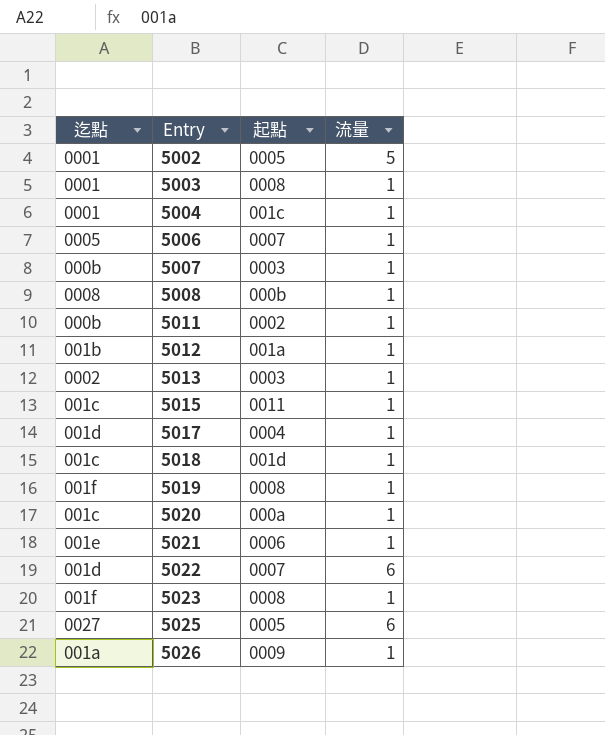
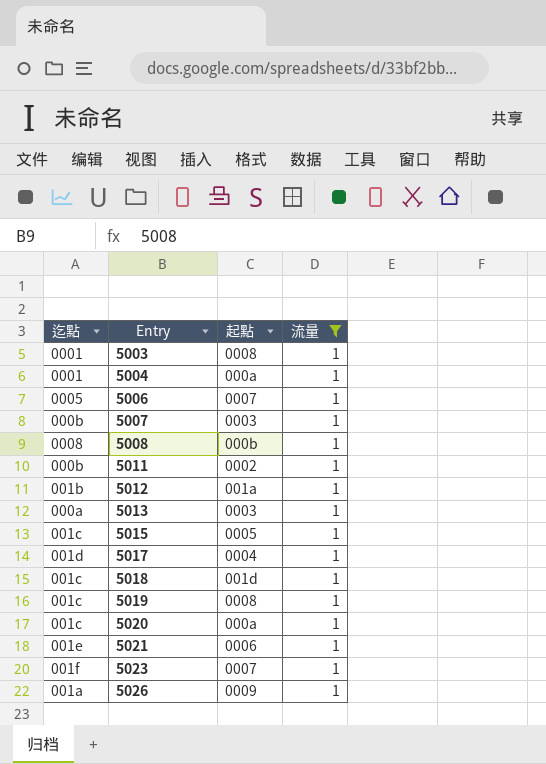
filter: none -> 流量 = 1
5004 | 起點: 001c -> 000a
5013 | 迄點: 0002 -> 000a
5015 | 起點: 0011 -> 0005
5019 | 迄點: 001f -> 001c
5023 | 起點: 0008 -> 0007

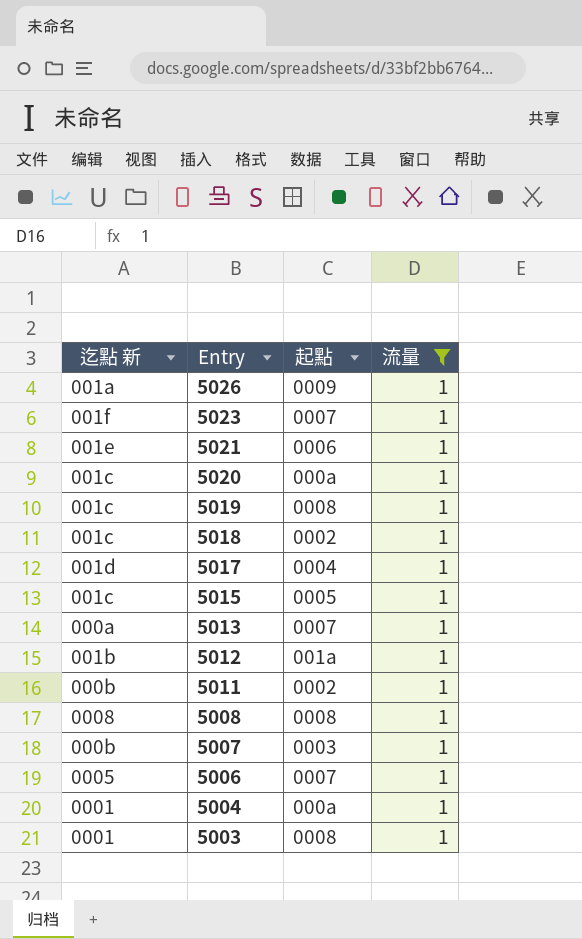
row order: Entry ascending -> Entry descending
column name: 迄點 -> 迄點 新
5018 | 起點: 001d -> 0002
5013 | 起點: 0003 -> 0007
5008 | 起點: 000b -> 0008

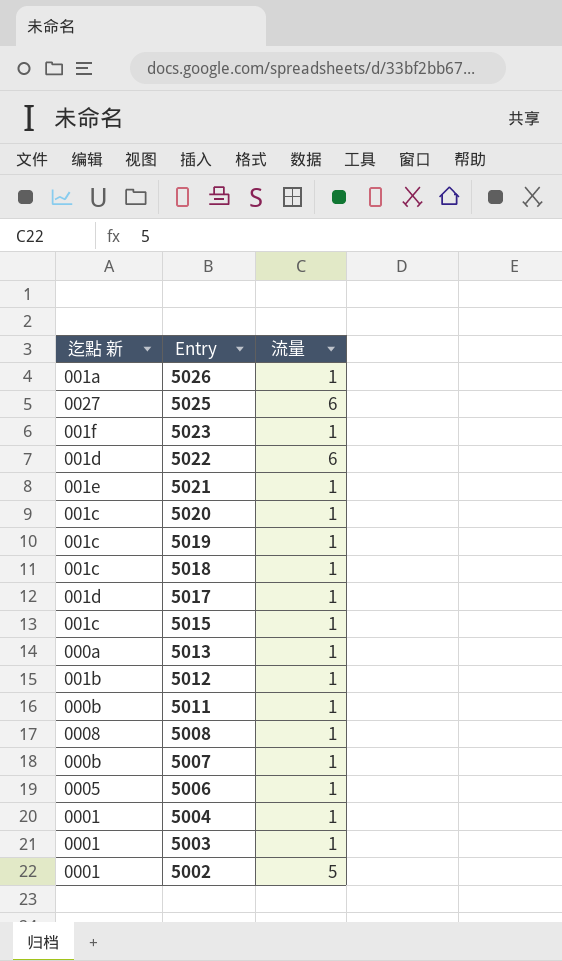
filter: 流量 = 1 -> none
column 起點 | position: 3 -> none

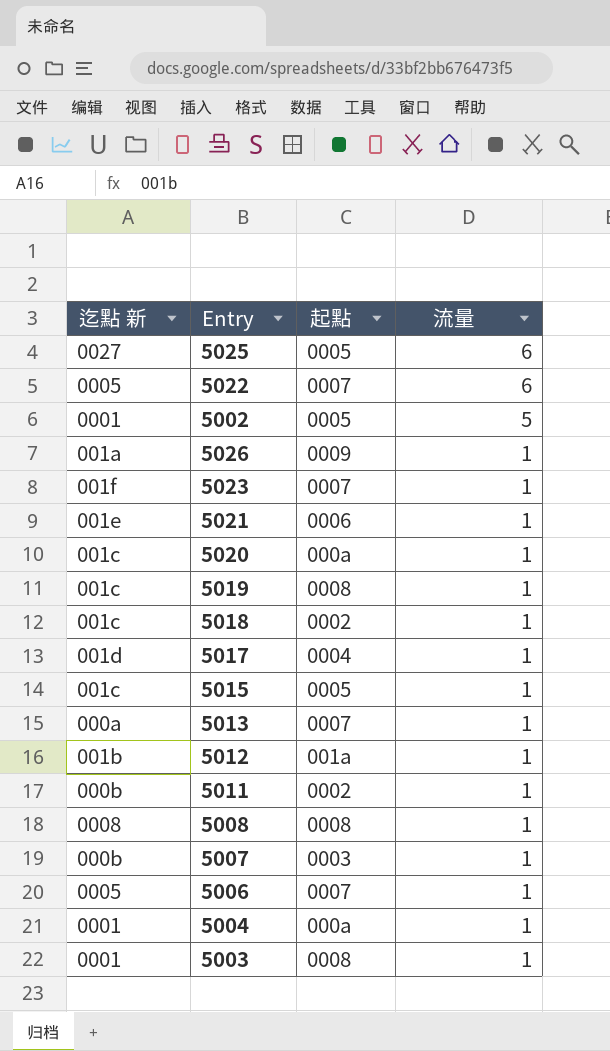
row order: Entry descending -> 流量 descending
column 起點 | position: none -> 3
5022 | 迄點 新: 001d -> 0005

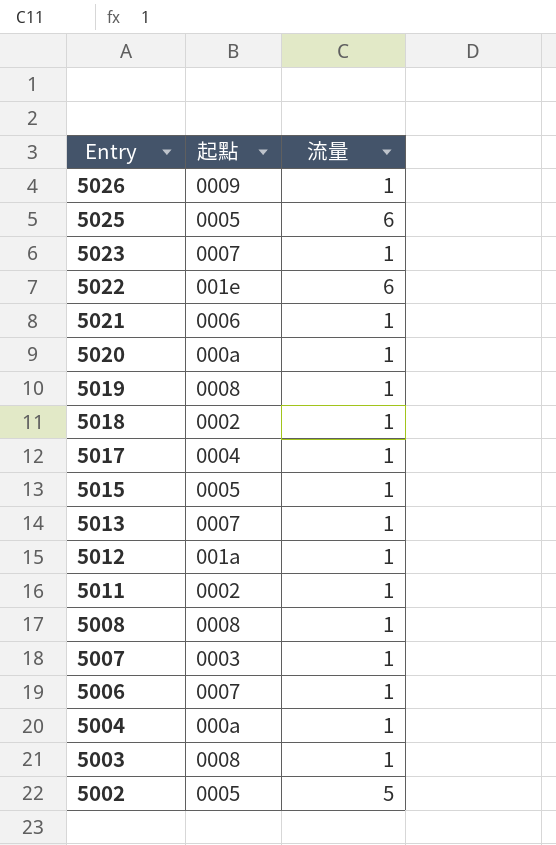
row order: 流量 descending -> Entry descending
column 迄點 新 | position: 1 -> none
5022 | 起點: 0007 -> 001e

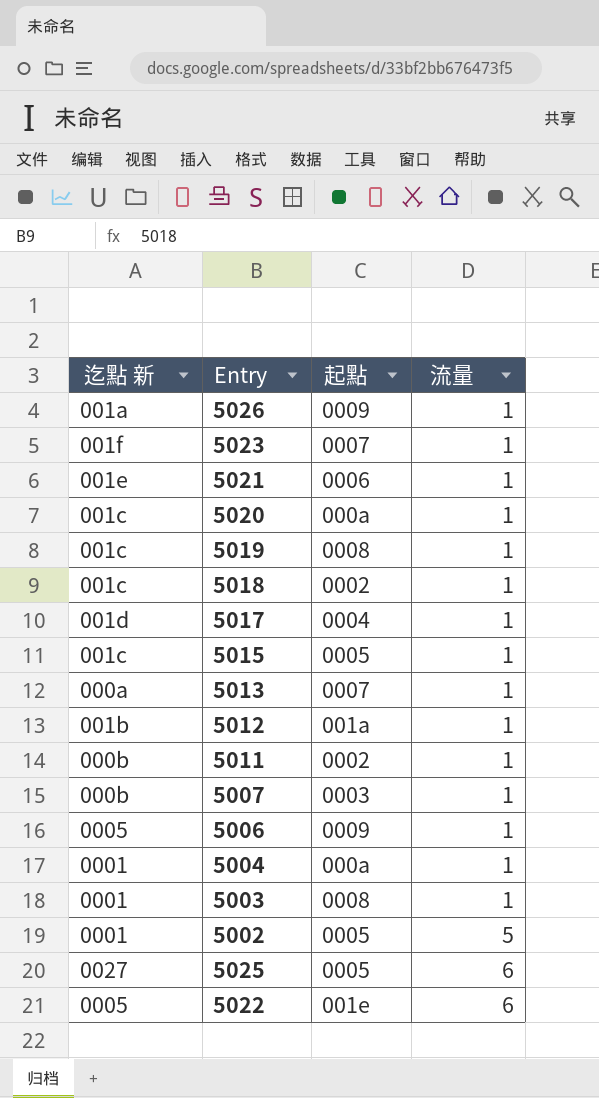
row order: Entry descending -> 流量 ascending
column 迄點 新 | position: none -> 1
row 5008: 0008 | 1 -> none
5006 | 起點: 0007 -> 0009

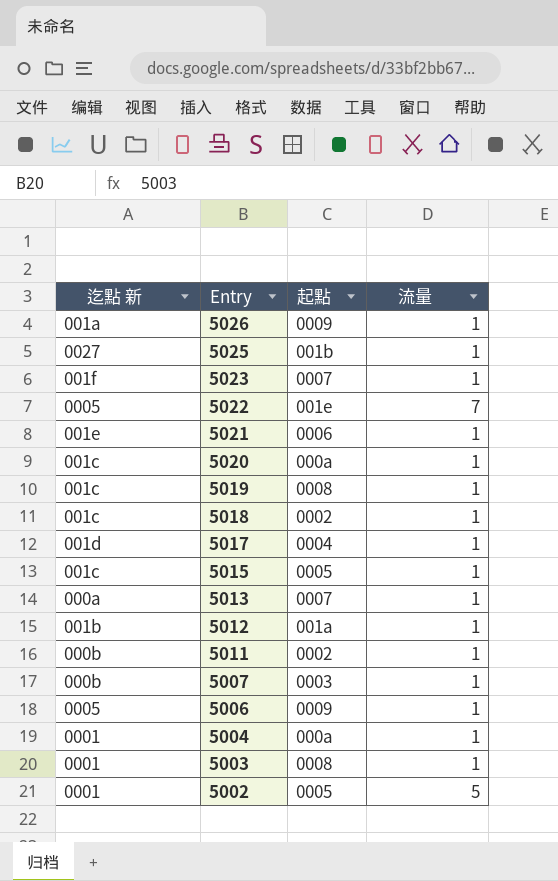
row order: 流量 ascending -> Entry descending
5025 | 起點: 0005 -> 001b
5025 | 流量: 6 -> 1
5022 | 流量: 6 -> 7

